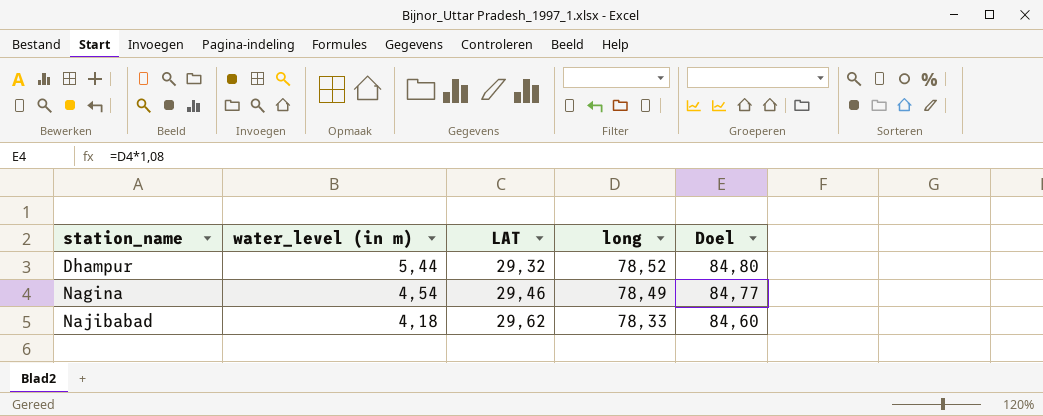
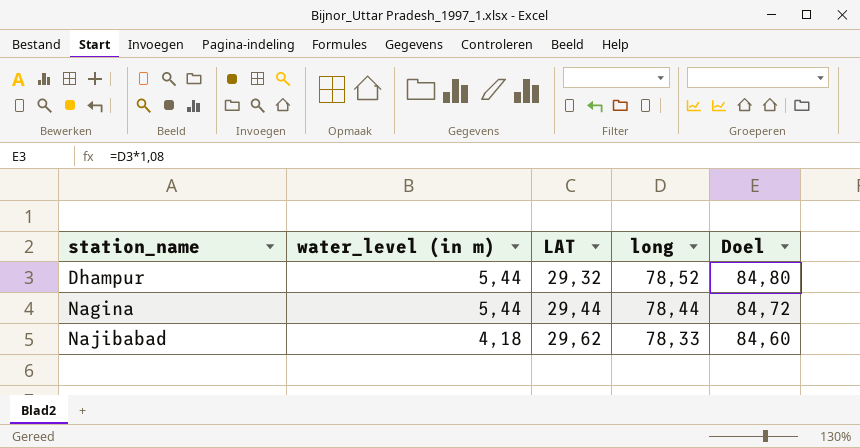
Nagina | water_level (in m): 4,54 -> 5,44
Nagina | LAT: 29,46 -> 29,44
Nagina | long: 78,49 -> 78,44
Nagina | Doel: 84,77 -> 84,72

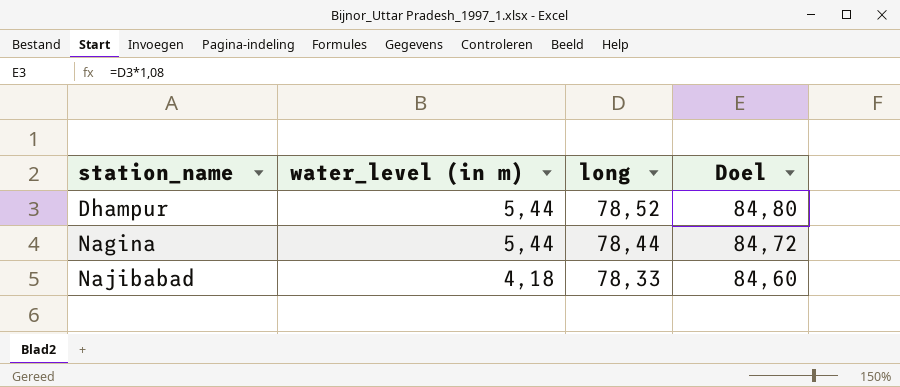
column LAT | position: 3 -> none

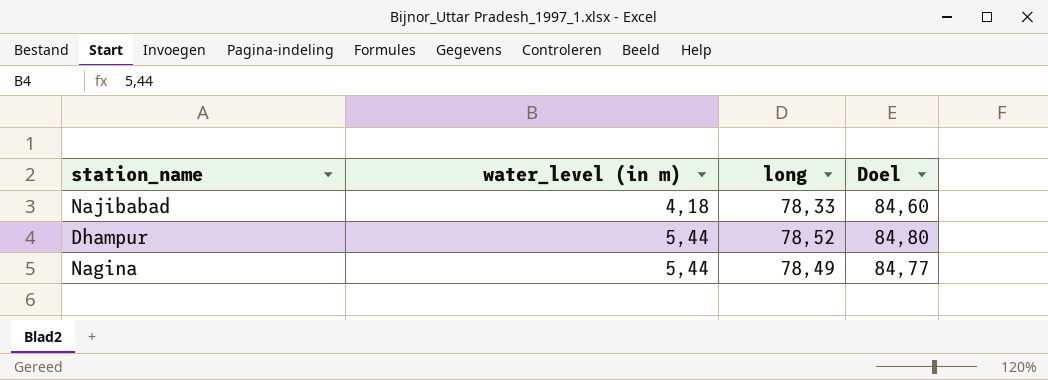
row order: station_name ascending -> water_level (in m) ascending
Nagina | long: 78,44 -> 78,49
Nagina | Doel: 84,72 -> 84,77

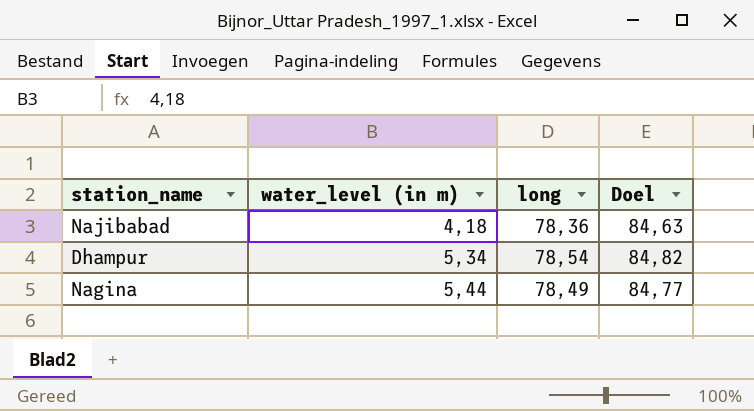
Najibabad | long: 78,33 -> 78,36
Najibabad | Doel: 84,60 -> 84,63
Dhampur | water_level (in m): 5,44 -> 5,34
Dhampur | long: 78,52 -> 78,54
Dhampur | Doel: 84,80 -> 84,82

